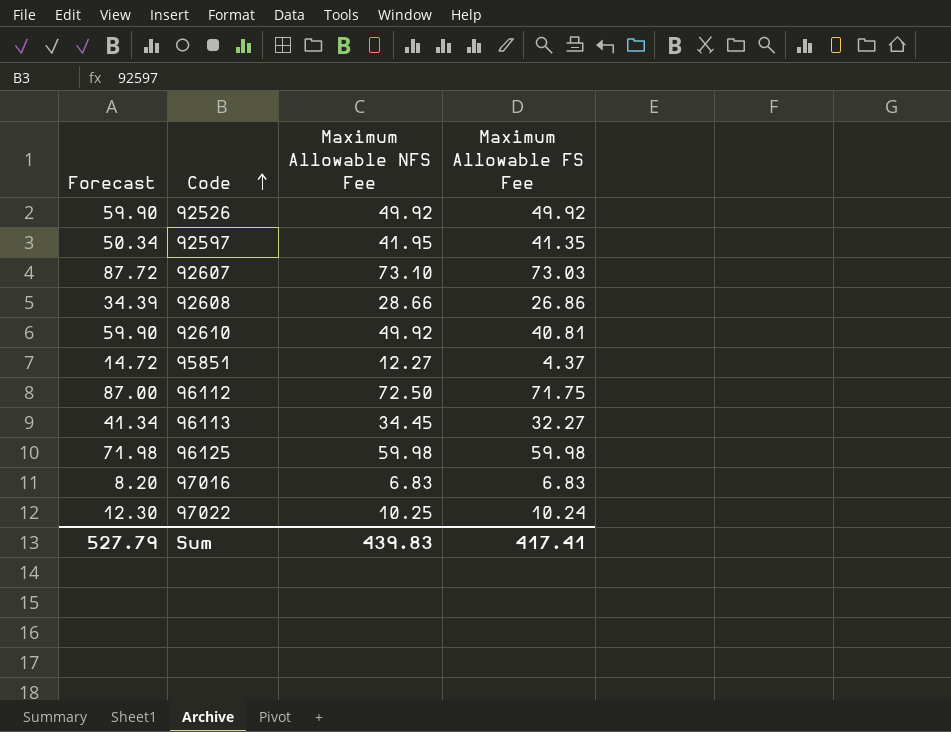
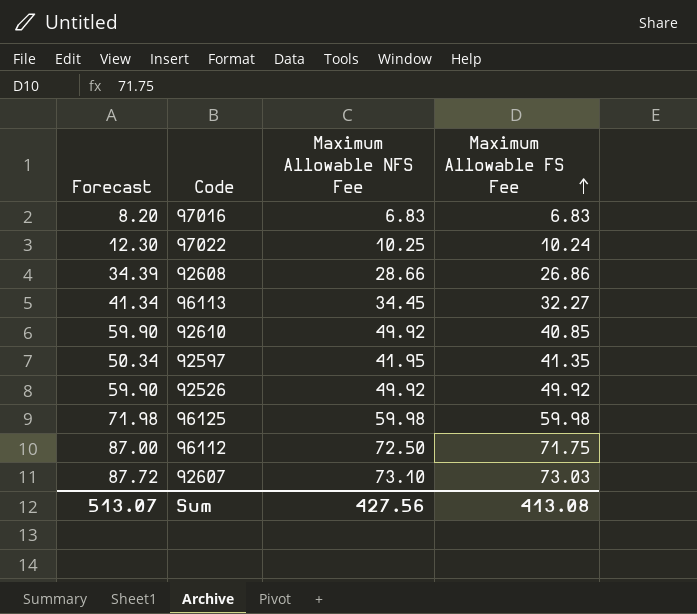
row order: Code ascending -> Maximum Allowable FS Fee ascending
row 95851: 14.72 | 12.27 | 4.37 -> none
92610 | Maximum Allowable FS Fee: 40.81 -> 40.85
Sum | Forecast: 527.79 -> 513.07
Sum | Maximum Allowable NFS Fee: 439.83 -> 427.56
Sum | Maximum Allowable FS Fee: 417.41 -> 413.08

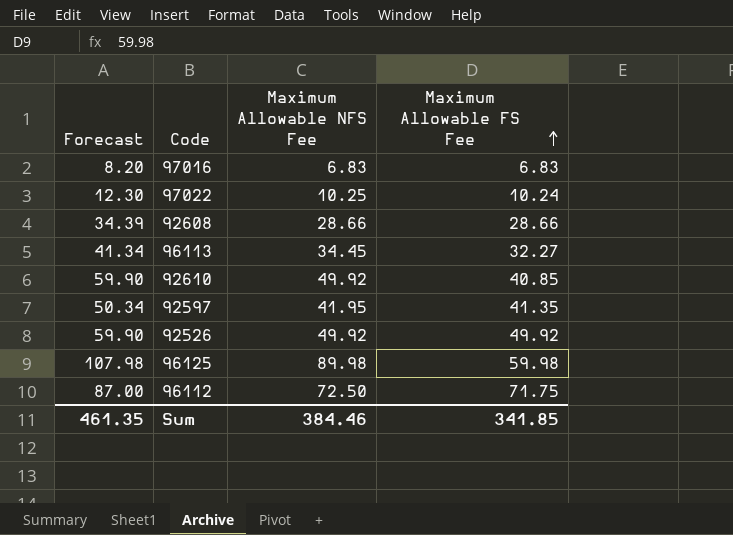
row 92607: 87.72 | 73.10 | 73.03 -> none
92608 | Maximum Allowable FS Fee: 26.86 -> 28.66
96125 | Forecast: 71.98 -> 107.98
96125 | Maximum Allowable NFS Fee: 59.98 -> 89.98
Sum | Forecast: 513.07 -> 461.35
Sum | Maximum Allowable NFS Fee: 427.56 -> 384.46
Sum | Maximum Allowable FS Fee: 413.08 -> 341.85

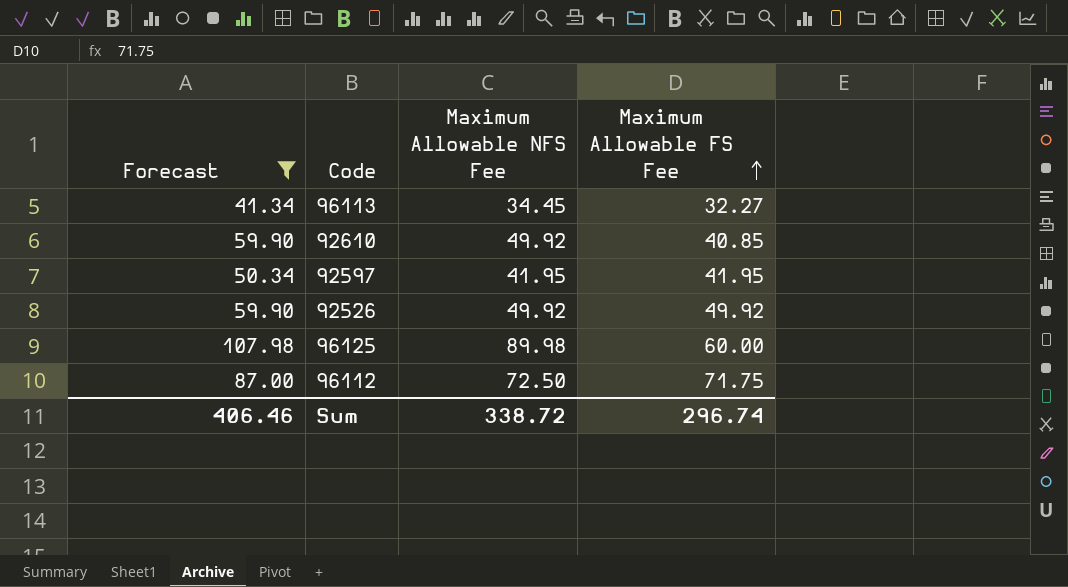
filter: none -> Forecast >= 41.34
92597 | Maximum Allowable FS Fee: 41.35 -> 41.95
96125 | Maximum Allowable FS Fee: 59.98 -> 60.00
Sum | Forecast: 461.35 -> 406.46
Sum | Maximum Allowable NFS Fee: 384.46 -> 338.72
Sum | Maximum Allowable FS Fee: 341.85 -> 296.74

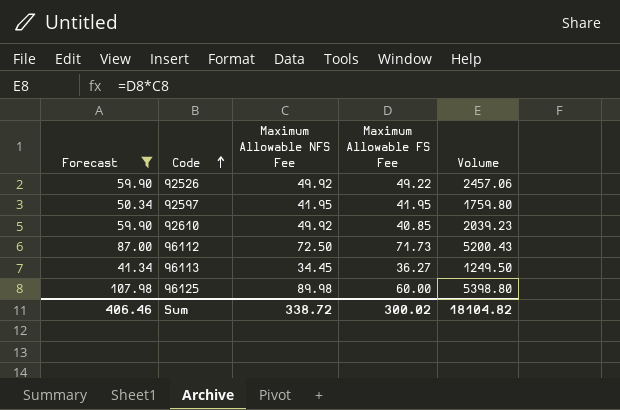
row order: Maximum Allowable FS Fee ascending -> Code ascending
column Volume | formula: none -> [Maximum Allowable NFS Fee] * [Maximum Allowable FS Fee]
92526 | Maximum Allowable FS Fee: 49.92 -> 49.22
96112 | Maximum Allowable FS Fee: 71.75 -> 71.73
96113 | Maximum Allowable FS Fee: 32.27 -> 36.27
Sum | Maximum Allowable FS Fee: 296.74 -> 300.02

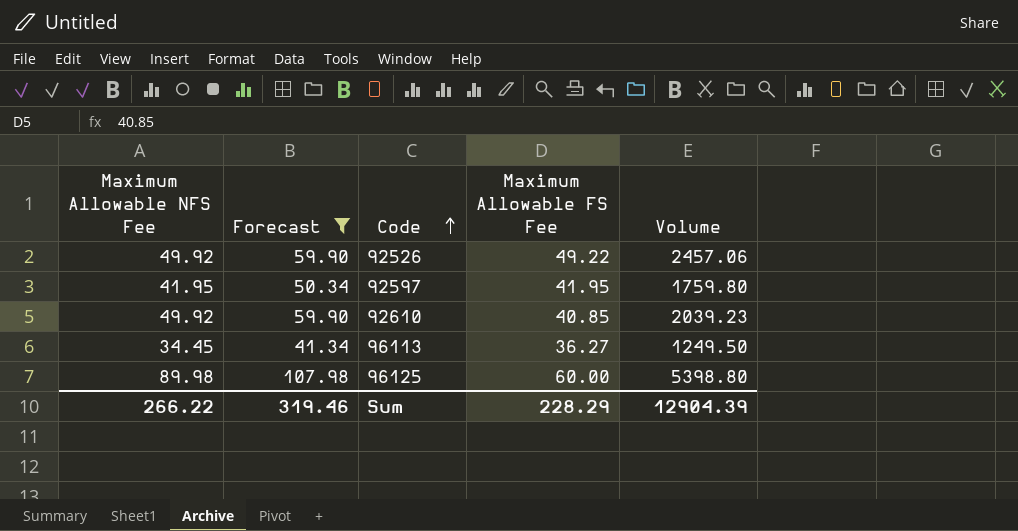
column Maximum Allowable NFS Fee | position: 3 -> 1
row 96112: 87.00 | 72.50 | 71.73 | 5200.43 -> none
Sum | Maximum Allowable NFS Fee: 338.72 -> 266.22
Sum | Forecast: 406.46 -> 319.46
Sum | Maximum Allowable FS Fee: 300.02 -> 228.29
Sum | Volume: 18104.82 -> 12904.39

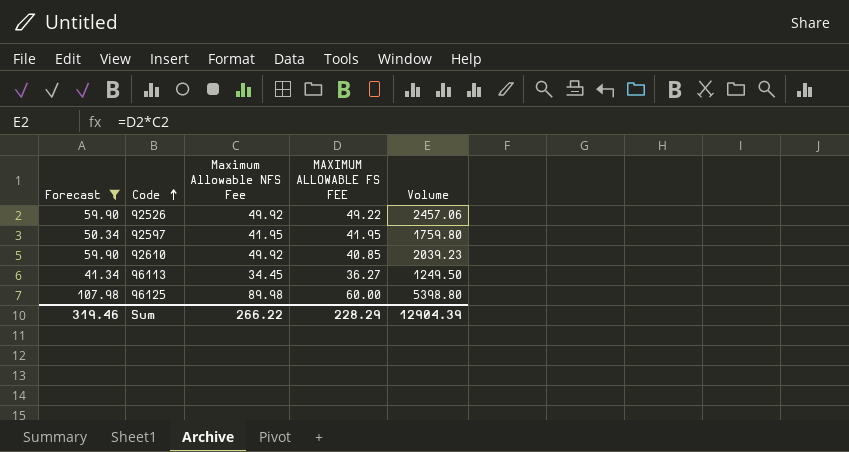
column Maximum Allowable NFS Fee | position: 1 -> 3
column name: Maximum Allowable FS Fee -> MAXIMUM ALLOWABLE FS FEE

